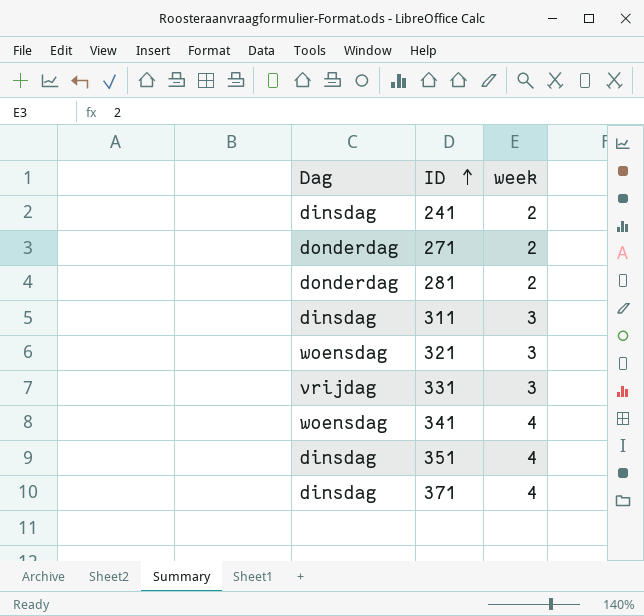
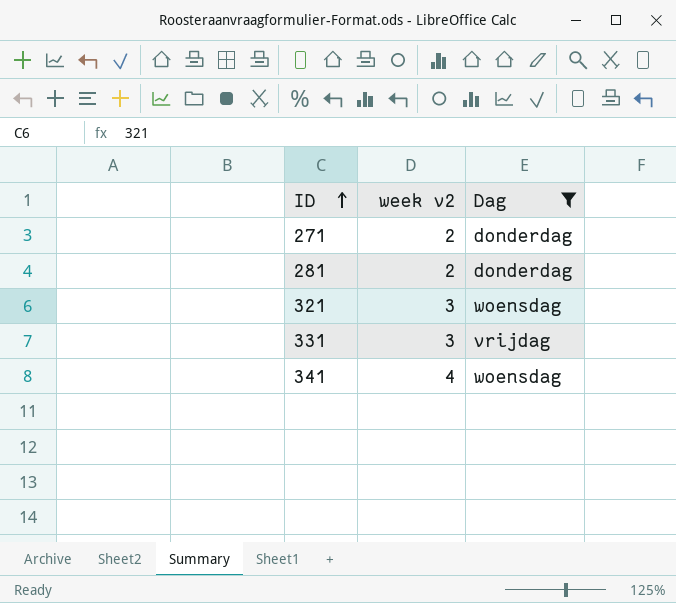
filter: none -> Dag != dinsdag
column name: week -> week v2
column Dag | position: 1 -> 3

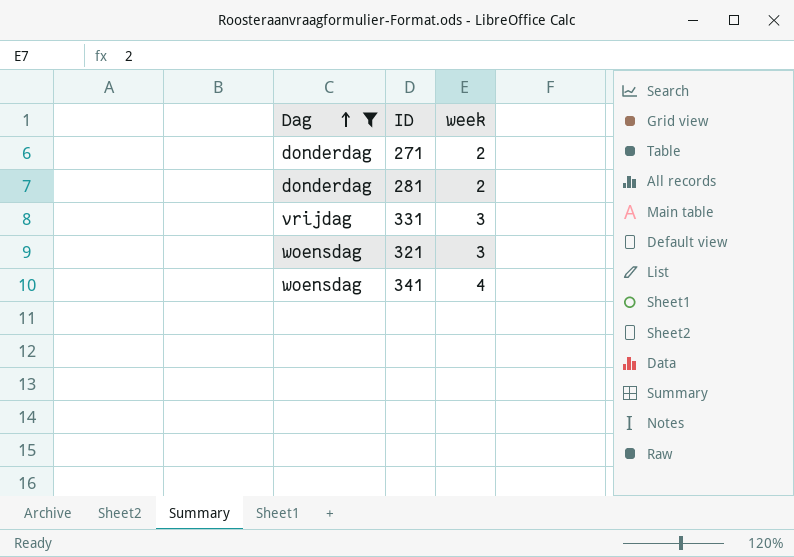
row order: ID ascending -> Dag ascending
column Dag | position: 3 -> 1
column name: week v2 -> week

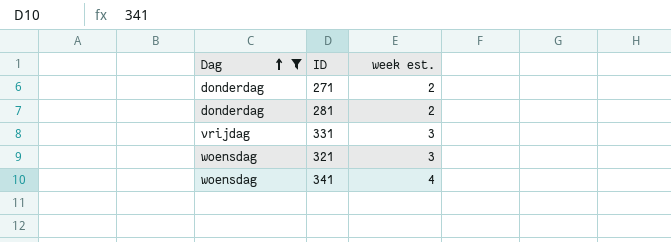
column name: week -> week est.

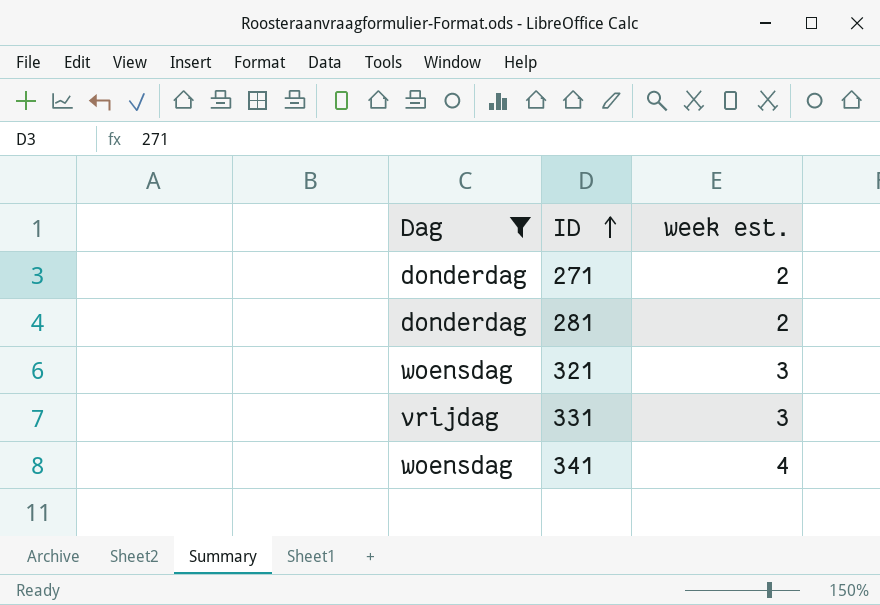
row order: Dag ascending -> ID ascending

